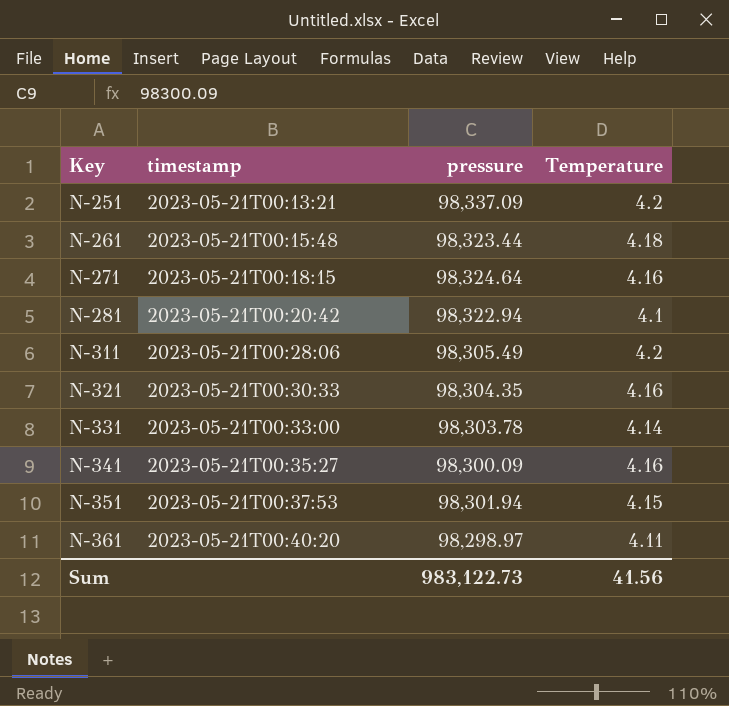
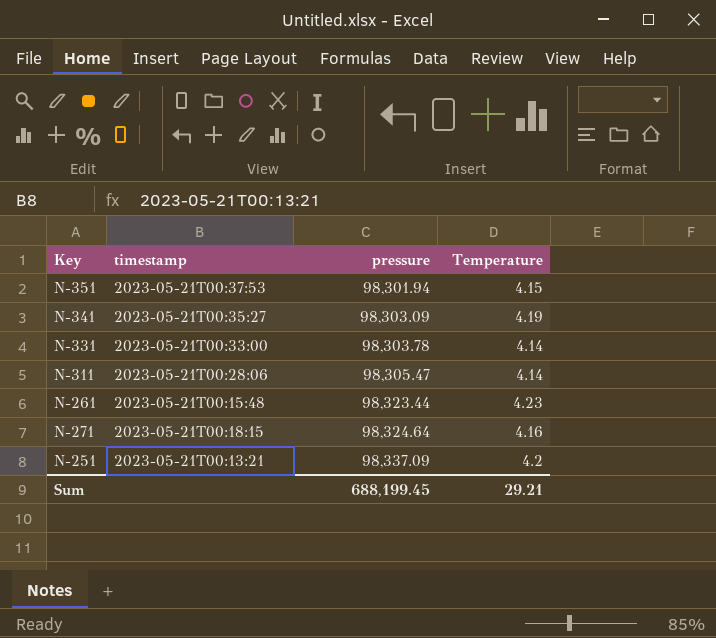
row order: Key ascending -> pressure ascending
row N-281: 2023-05-21T00:20:42 | 98,322.94 | 4.1 -> none
row N-321: 2023-05-21T00:30:33 | 98,304.35 | 4.16 -> none
row N-361: 2023-05-21T00:40:20 | 98,298.97 | 4.11 -> none
N-341 | pressure: 98,300.09 -> 98,303.09
N-341 | Temperature: 4.16 -> 4.19
N-311 | pressure: 98,305.49 -> 98,305.47
N-311 | Temperature: 4.2 -> 4.14
N-261 | Temperature: 4.18 -> 4.23
Sum | pressure: 983,122.73 -> 688,199.45
Sum | Temperature: 41.56 -> 29.21

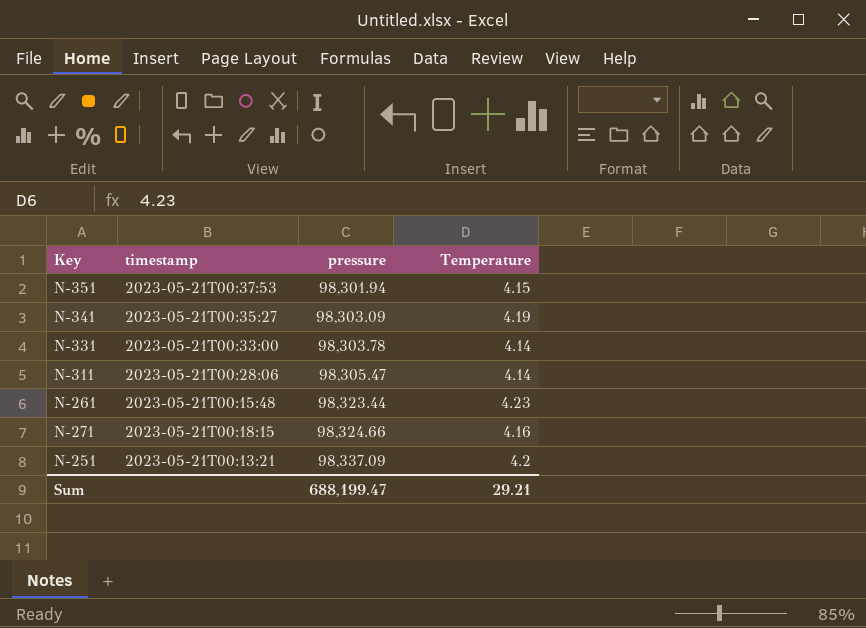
N-271 | pressure: 98,324.64 -> 98,324.66
Sum | pressure: 688,199.45 -> 688,199.47

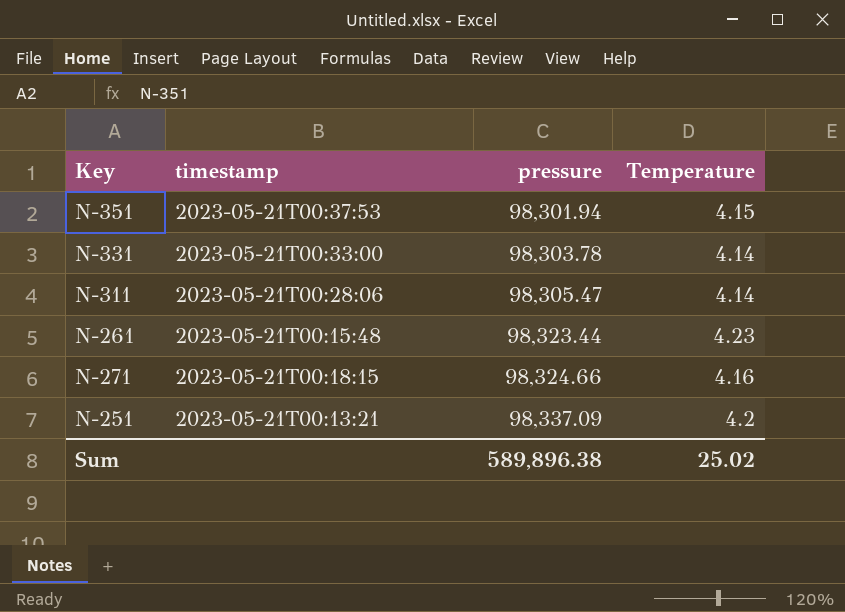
row N-341: 2023-05-21T00:35:27 | 98,303.09 | 4.19 -> none
Sum | pressure: 688,199.47 -> 589,896.38
Sum | Temperature: 29.21 -> 25.02

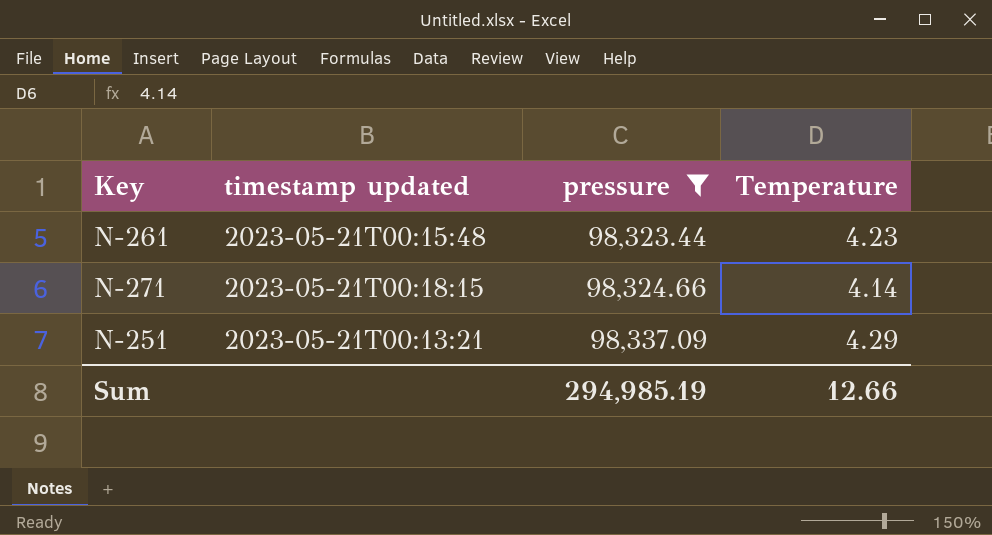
filter: none -> pressure >= 98,323.44
column name: timestamp -> timestamp updated
N-271 | Temperature: 4.16 -> 4.14
N-251 | Temperature: 4.2 -> 4.29
Sum | pressure: 589,896.38 -> 294,985.19
Sum | Temperature: 25.02 -> 12.66

